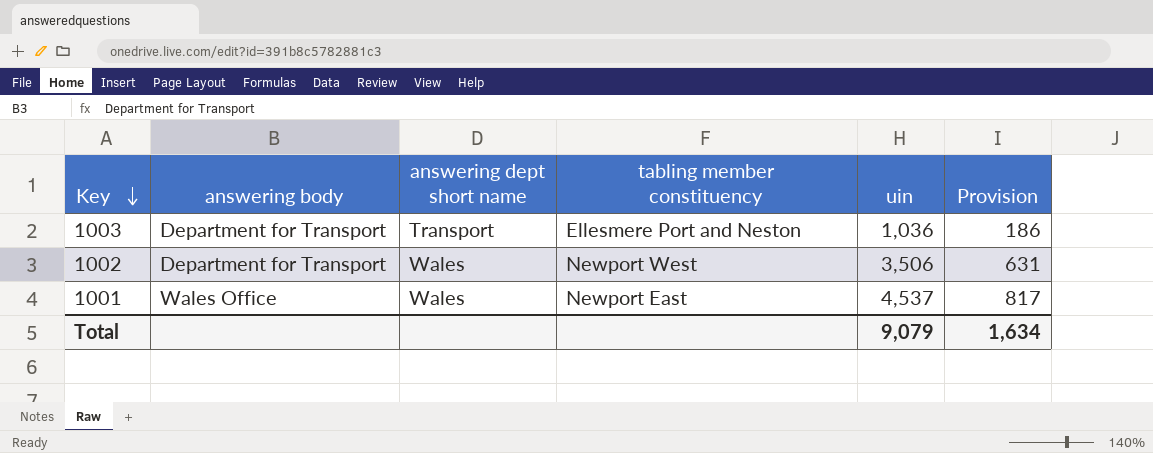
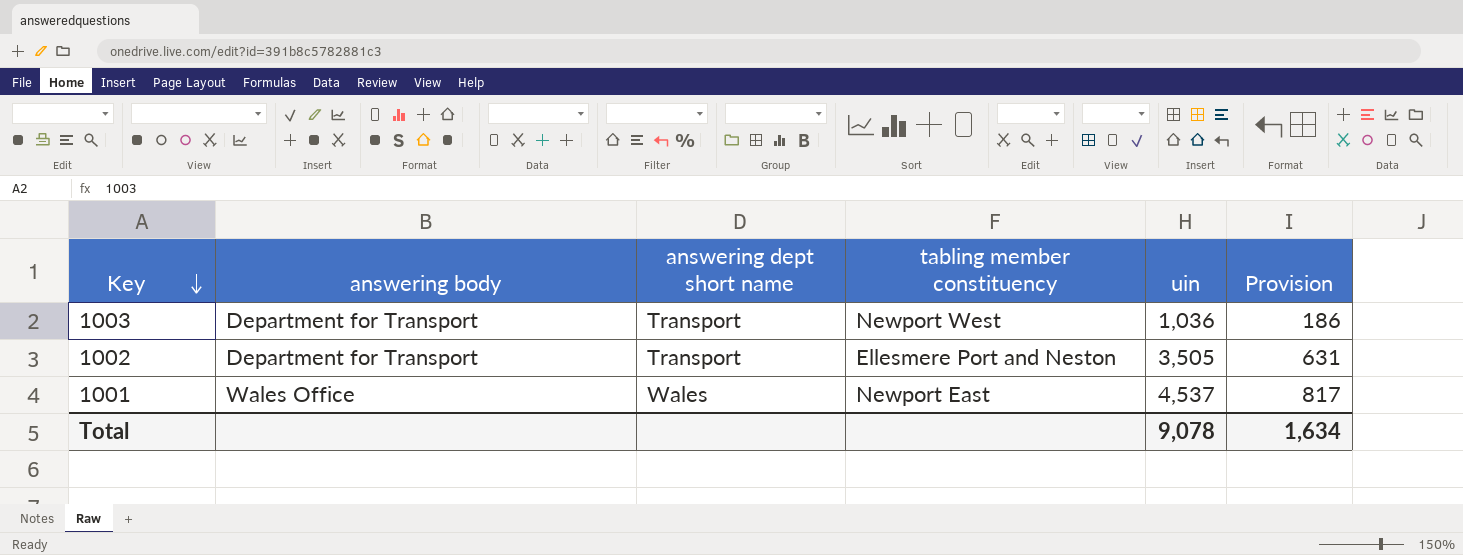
1003 | tabling member constituency: Ellesmere Port and Neston -> Newport West
1002 | answering dept short name: Wales -> Transport
1002 | tabling member constituency: Newport West -> Ellesmere Port and Neston
1002 | uin: 3,506 -> 3,505
Total | uin: 9,079 -> 9,078

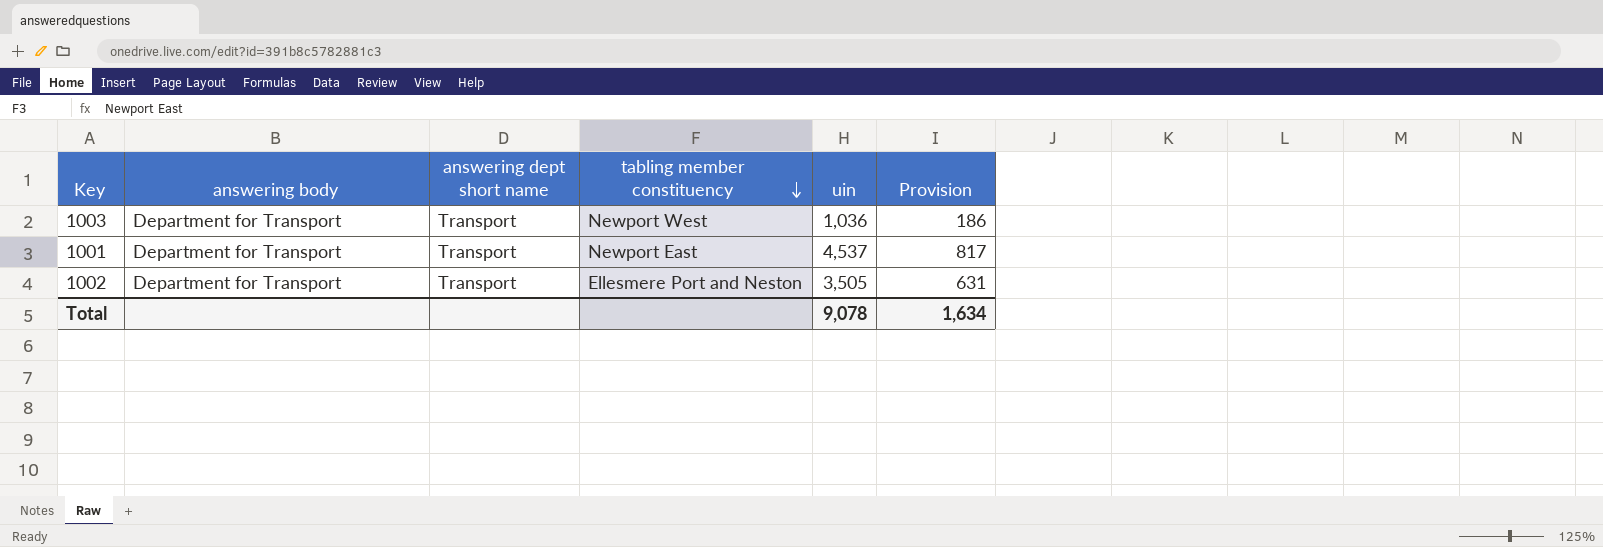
row order: Key descending -> tabling member constituency descending
1001 | answering body: Wales Office -> Department for Transport
1001 | answering dept short name: Wales -> Transport

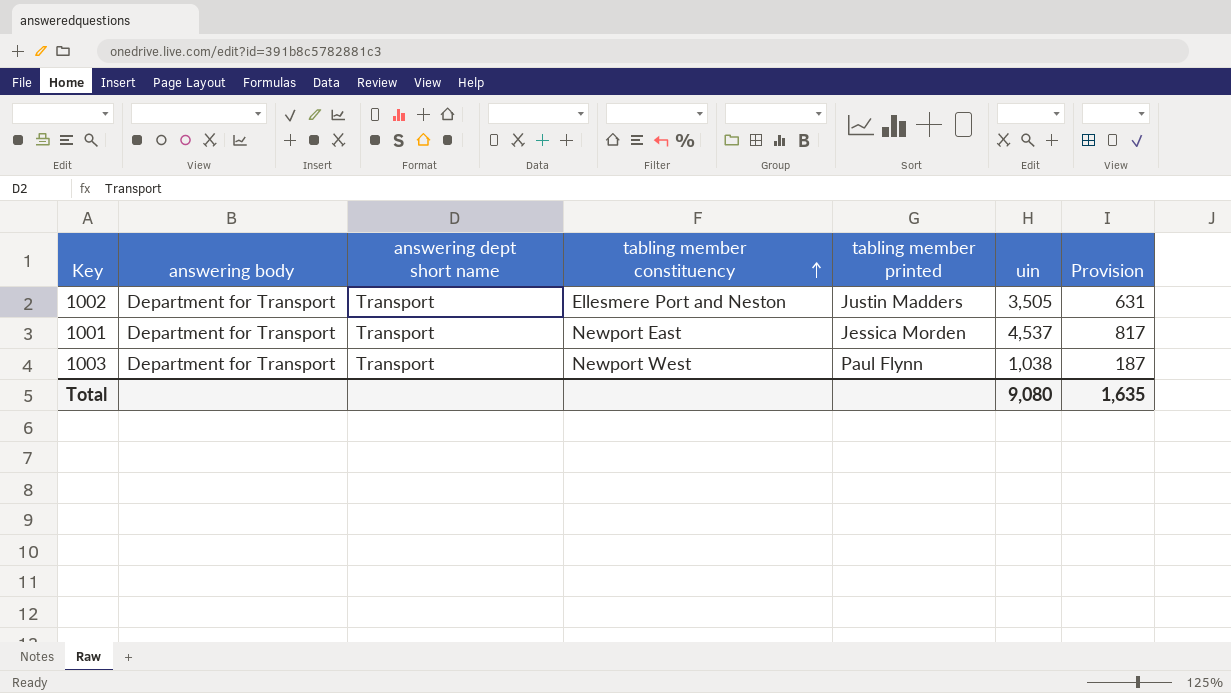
row order: tabling member constituency descending -> tabling member constituency ascending
column tabling member printed | position: none -> 5
1003 | uin: 1,036 -> 1,038
1003 | Provision: 186 -> 187
Total | uin: 9,078 -> 9,080
Total | Provision: 1,634 -> 1,635

